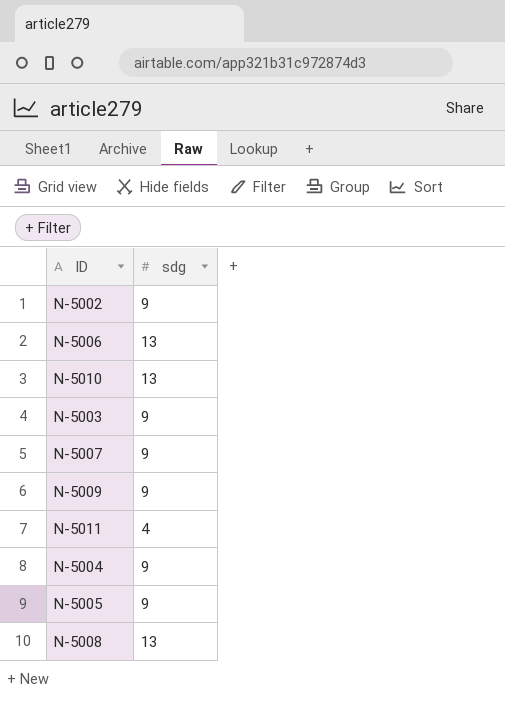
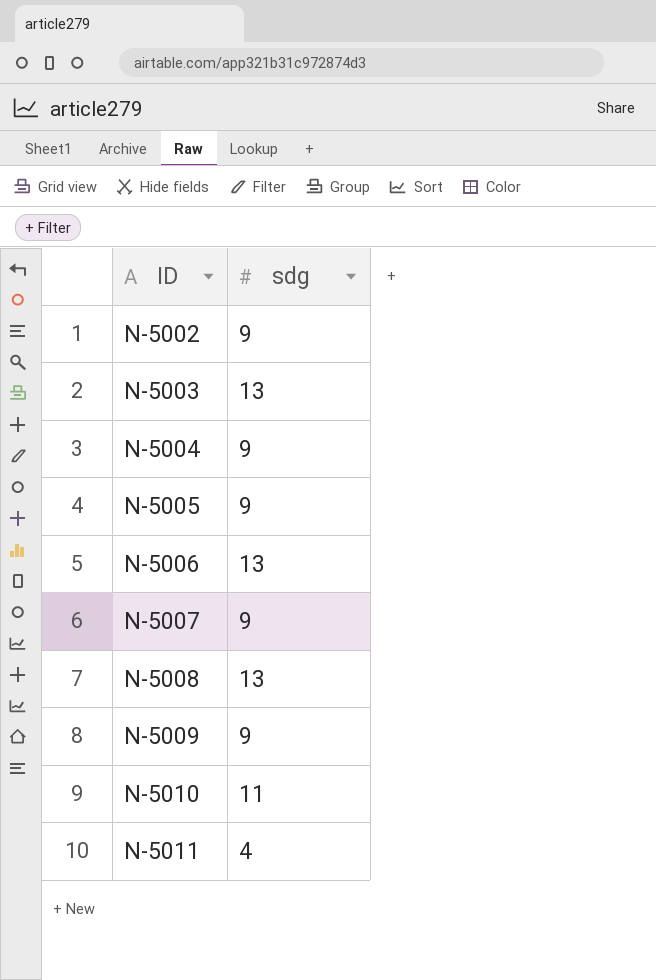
row order: none -> ID ascending
N-5003 | sdg: 9 -> 13
N-5010 | sdg: 13 -> 11

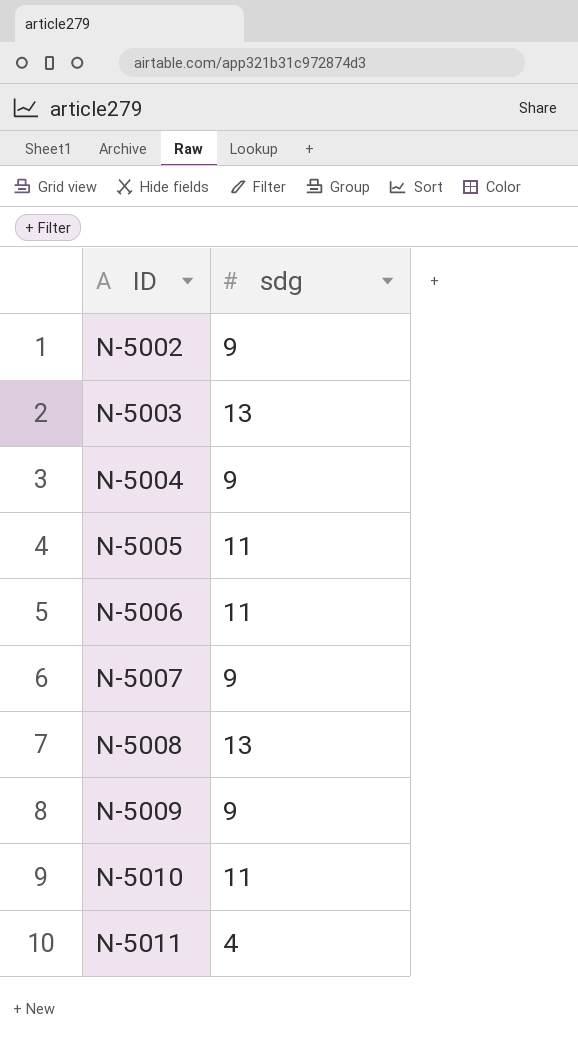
N-5005 | sdg: 9 -> 11
N-5006 | sdg: 13 -> 11

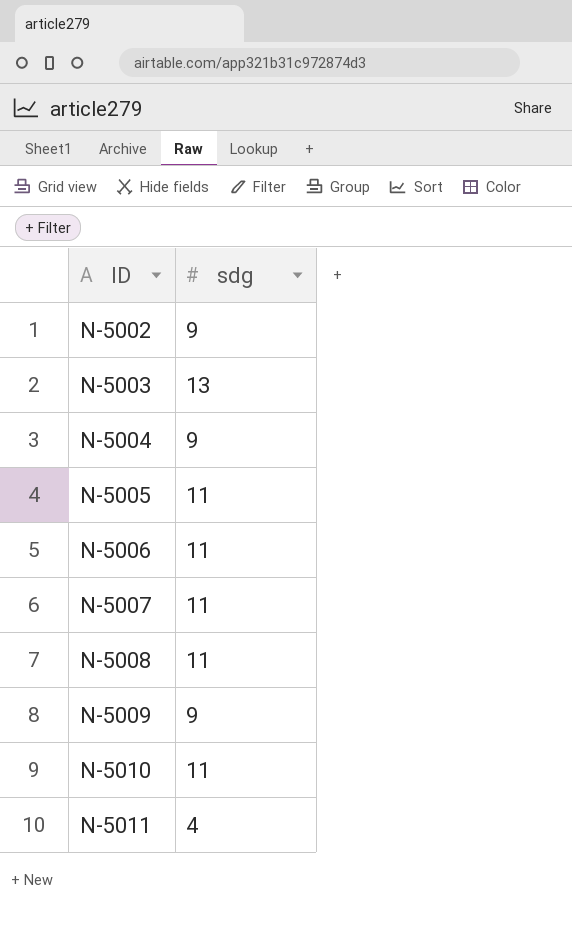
N-5007 | sdg: 9 -> 11
N-5008 | sdg: 13 -> 11

